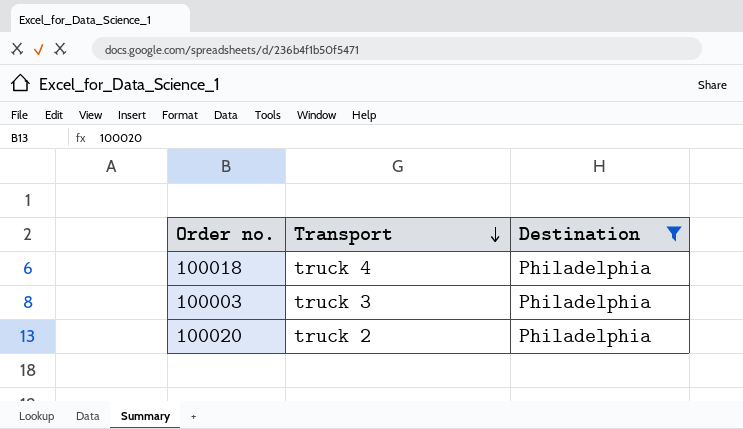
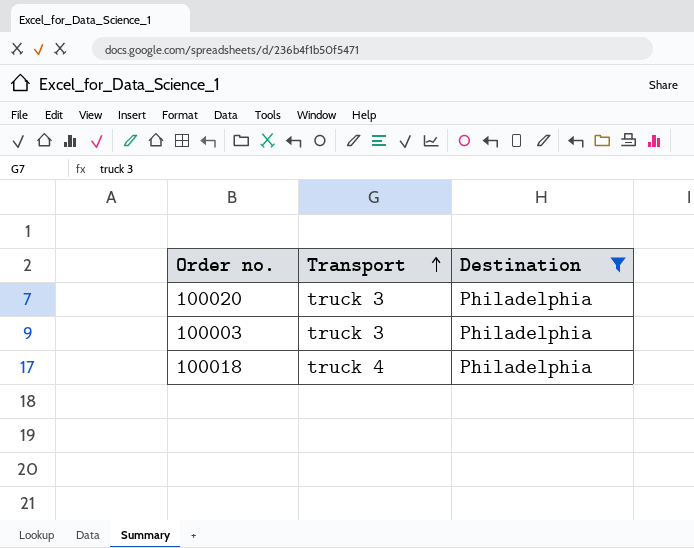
row order: Transport descending -> Transport ascending
100020 | Transport: truck 2 -> truck 3

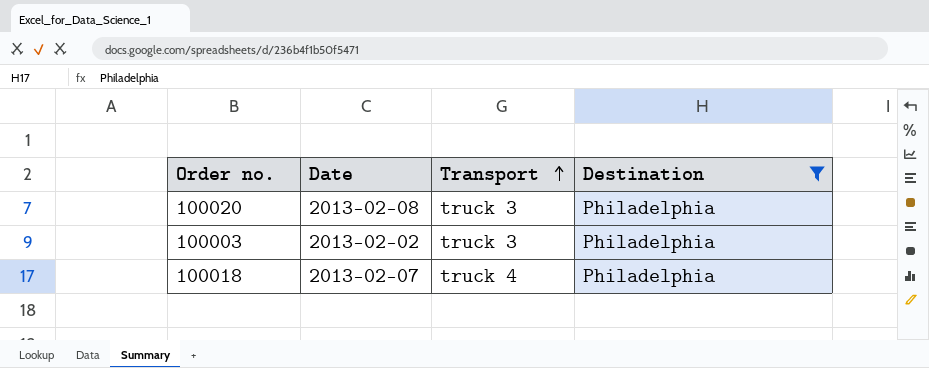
column Date | position: none -> 2

